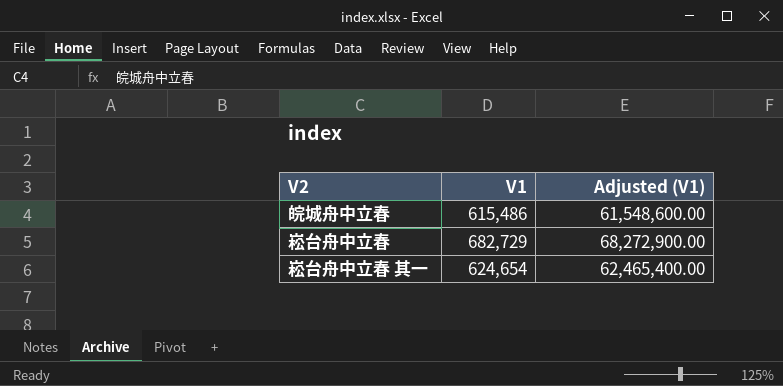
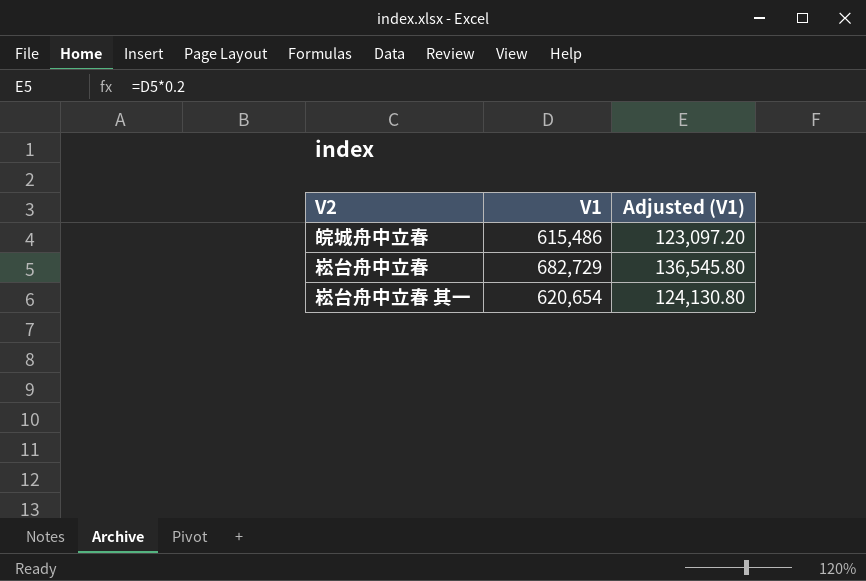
column Adjusted (V1) | formula: [V1] * 100 -> [V1] * 0.2
崧台舟中立春 其一 | V1: 624,654 -> 620,654

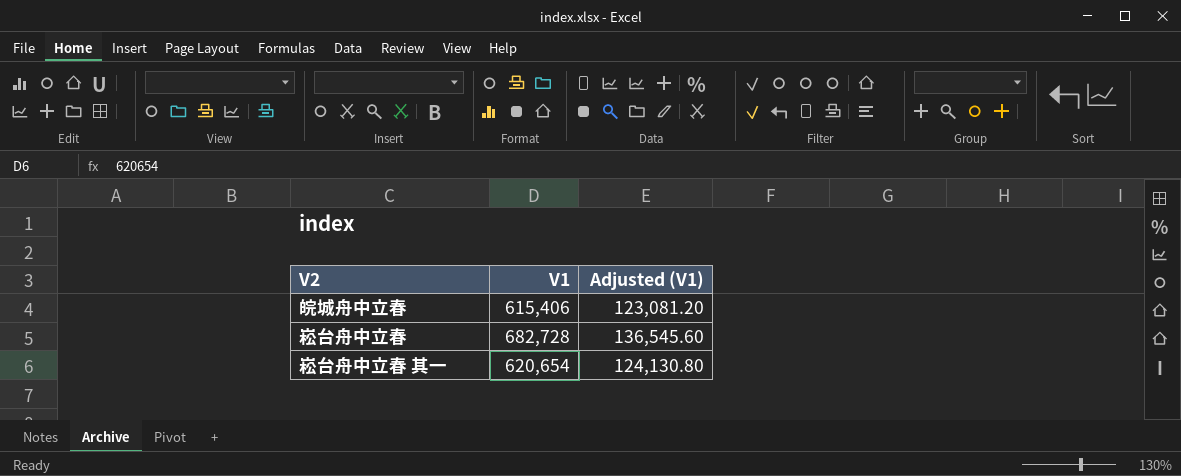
皖城舟中立春 | V1: 615,486 -> 615,406
皖城舟中立春 | Adjusted (V1): 123,097.20 -> 123,081.20
崧台舟中立春 | V1: 682,729 -> 682,728
崧台舟中立春 | Adjusted (V1): 136,545.80 -> 136,545.60

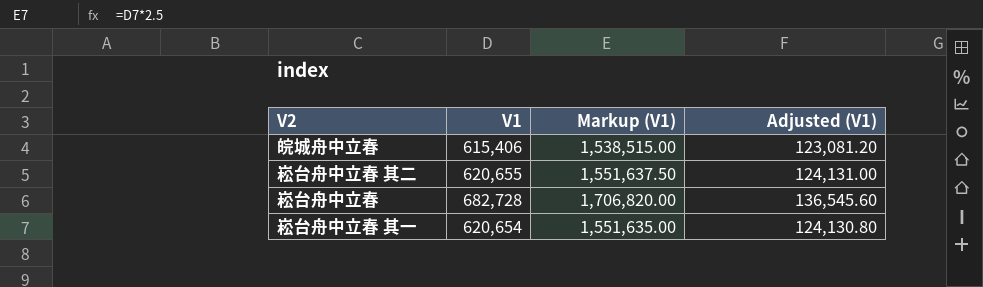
column Markup (V1) | formula: none -> [V1] * 2.5
row 崧台舟中立春 其二: none -> 620,655 | 1,551,637.50 | 124,131.00

